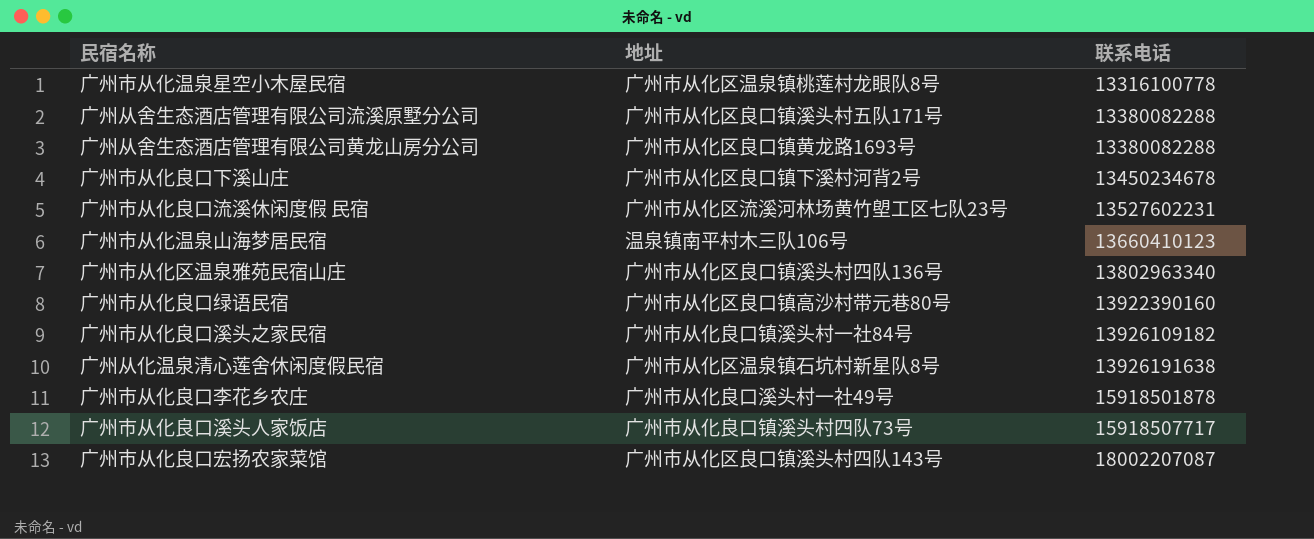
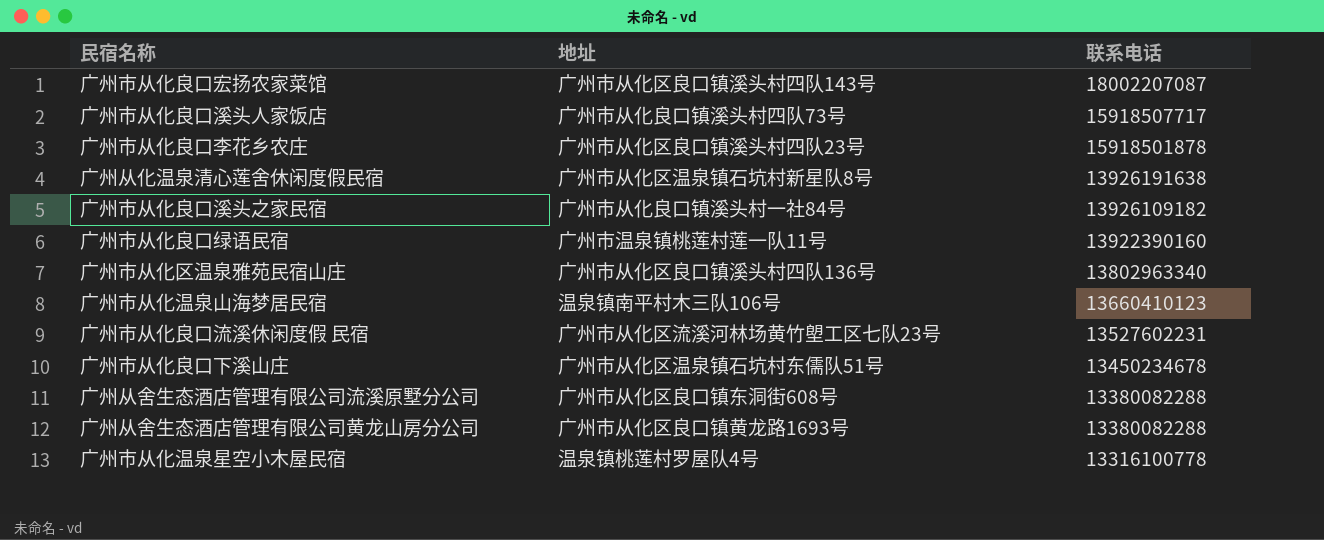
row order: 联系电话 ascending -> 联系电话 descending
广州市从化良口李花乡农庄 | 地址: 广州市从化良口溪头村一社49号 -> 广州市从化区良口镇溪头村四队23号
广州市从化良口绿语民宿 | 地址: 广州市从化区良口镇高沙村带元巷80号 -> 广州市温泉镇桃莲村莲一队11号
广州市从化良口下溪山庄 | 地址: 广州市从化区良口镇下溪村河背2号 -> 广州市从化区温泉镇石坑村东儒队51号
广州从舍生态酒店管理有限公司流溪原墅分公司 | 地址: 广州市从化区良口镇溪头村五队171号 -> 广州市从化区良口镇东洞街608号
广州市从化温泉星空小木屋民宿 | 地址: 广州市从化区温泉镇桃莲村龙眼队8号 -> 温泉镇桃莲村罗屋队4号

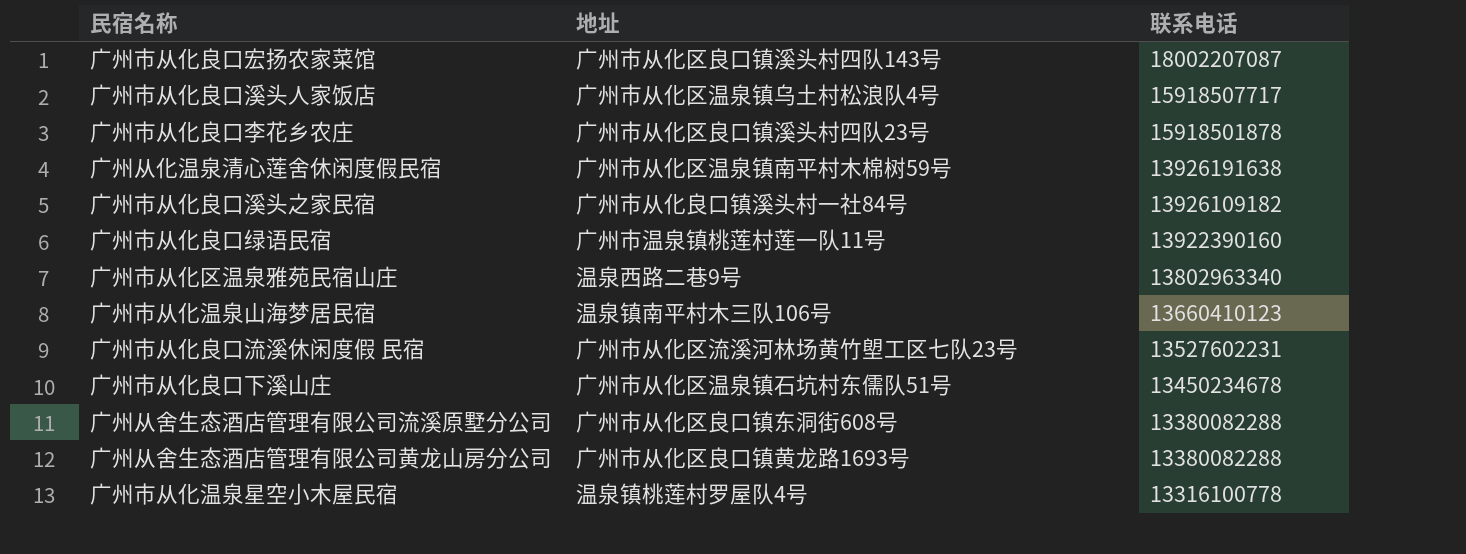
广州市从化良口溪头人家饭店 | 地址: 广州市从化良口镇溪头村四队73号 -> 广州市从化区温泉镇乌土村松浪队4号
广州从化温泉清心莲舍休闲度假民宿 | 地址: 广州市从化区温泉镇石坑村新星队8号 -> 广州市从化区温泉镇南平村木棉树59号
广州市从化区温泉雅苑民宿山庄 | 地址: 广州市从化区良口镇溪头村四队136号 -> 温泉西路二巷9号

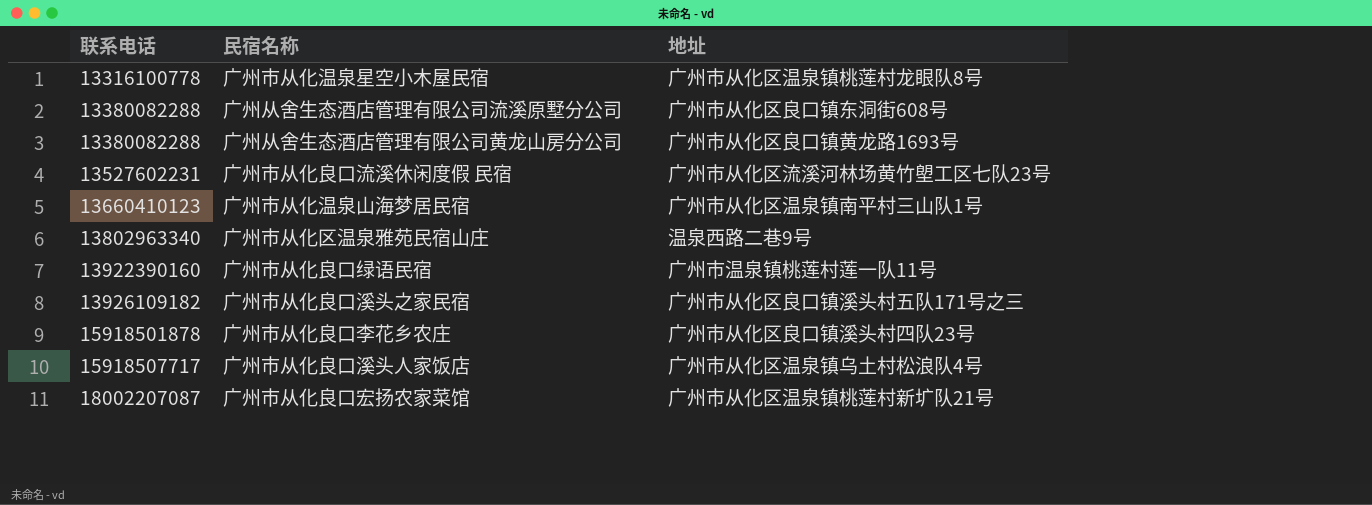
row order: 联系电话 descending -> 联系电话 ascending
column 联系电话 | position: 3 -> 1
row 广州从化温泉清心莲舍休闲度假民宿: 广州市从化区温泉镇南平村木棉树59号 | 13926191638 -> none
row 广州市从化良口下溪山庄: 广州市从化区温泉镇石坑村东儒队51号 | 13450234678 -> none
广州市从化温泉星空小木屋民宿 | 地址: 温泉镇桃莲村罗屋队4号 -> 广州市从化区温泉镇桃莲村龙眼队8号
广州市从化温泉山海梦居民宿 | 地址: 温泉镇南平村木三队106号 -> 广州市从化区温泉镇南平村三山队1号
广州市从化良口溪头之家民宿 | 地址: 广州市从化良口镇溪头村一社84号 -> 广州市从化区良口镇溪头村五队171号之三
广州市从化良口宏扬农家菜馆 | 地址: 广州市从化区良口镇溪头村四队143号 -> 广州市从化区温泉镇桃莲村新圹队21号

